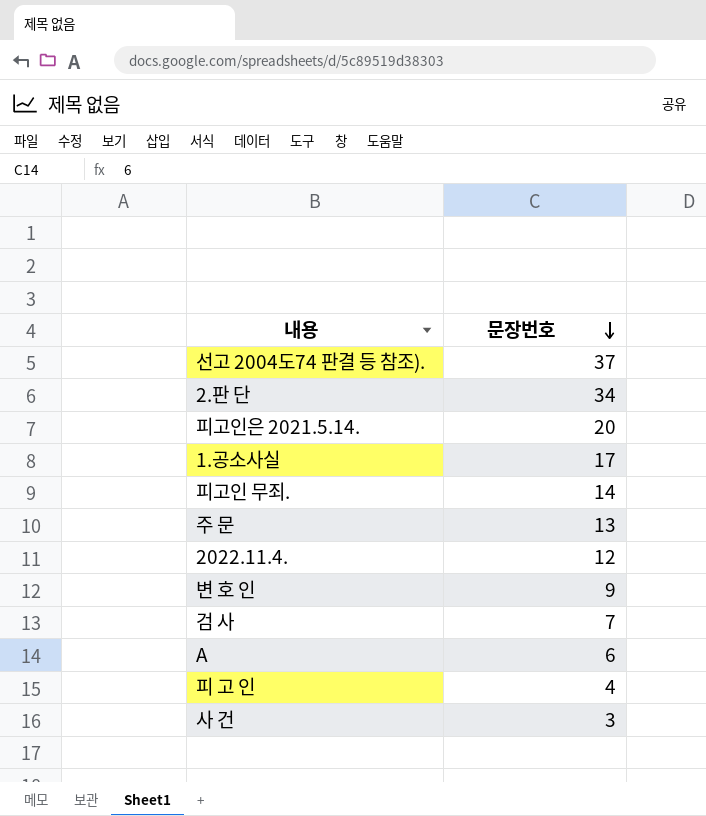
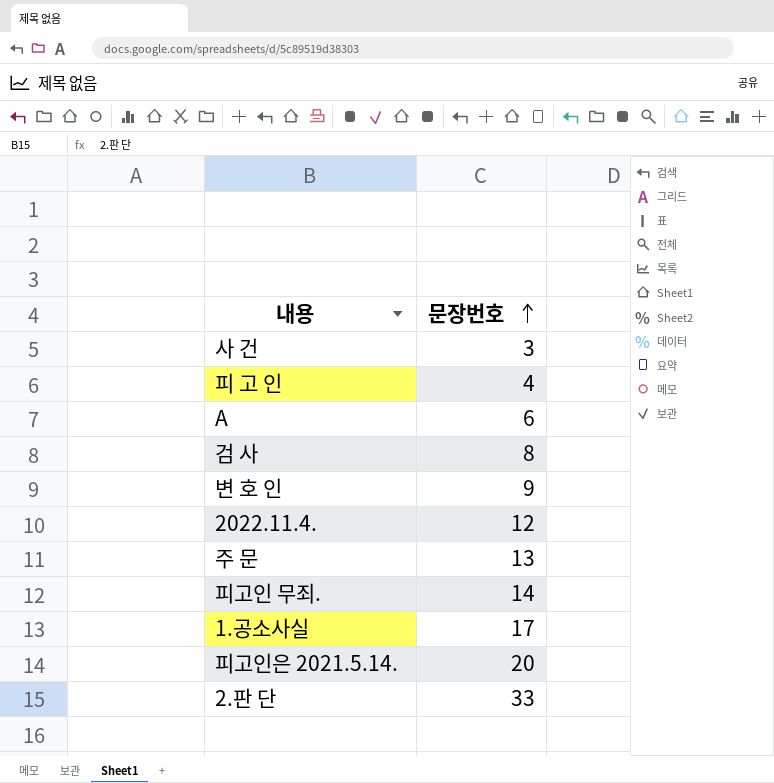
row order: 문장번호 descending -> 문장번호 ascending
row 선고 2004도74 판결 등 참조).: 37 -> none
검 사 | 문장번호: 7 -> 8
2.판 단 | 문장번호: 34 -> 33

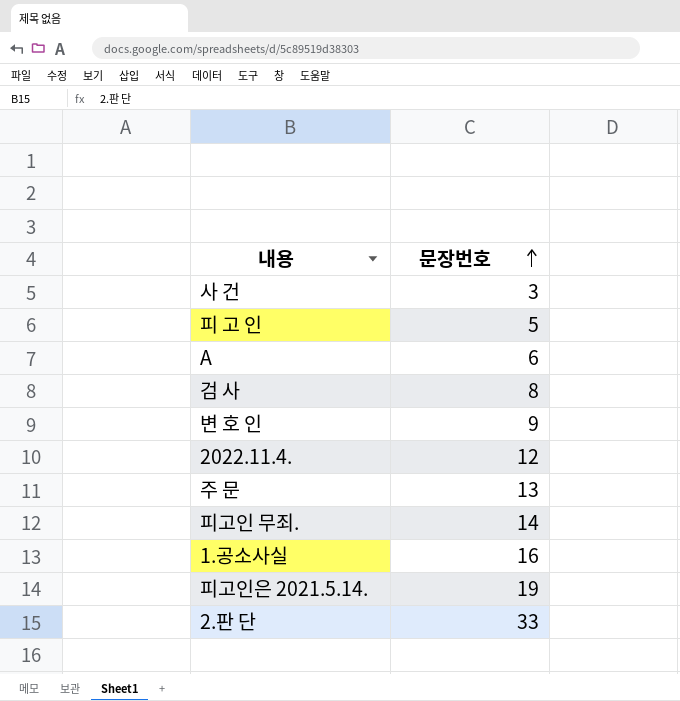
피 고 인 | 문장번호: 4 -> 5
1.공소사실 | 문장번호: 17 -> 16
피고인은 2021.5.14. | 문장번호: 20 -> 19

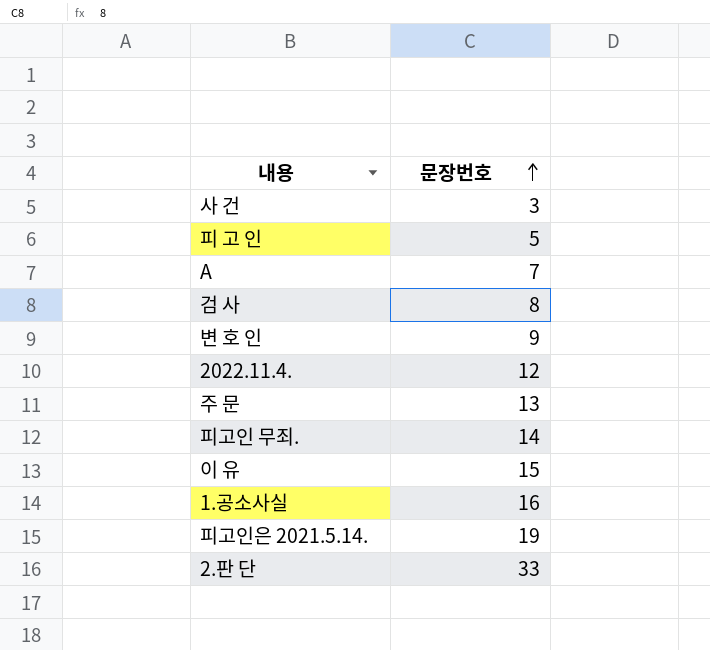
A | 문장번호: 6 -> 7
row 이 유: none -> 15

